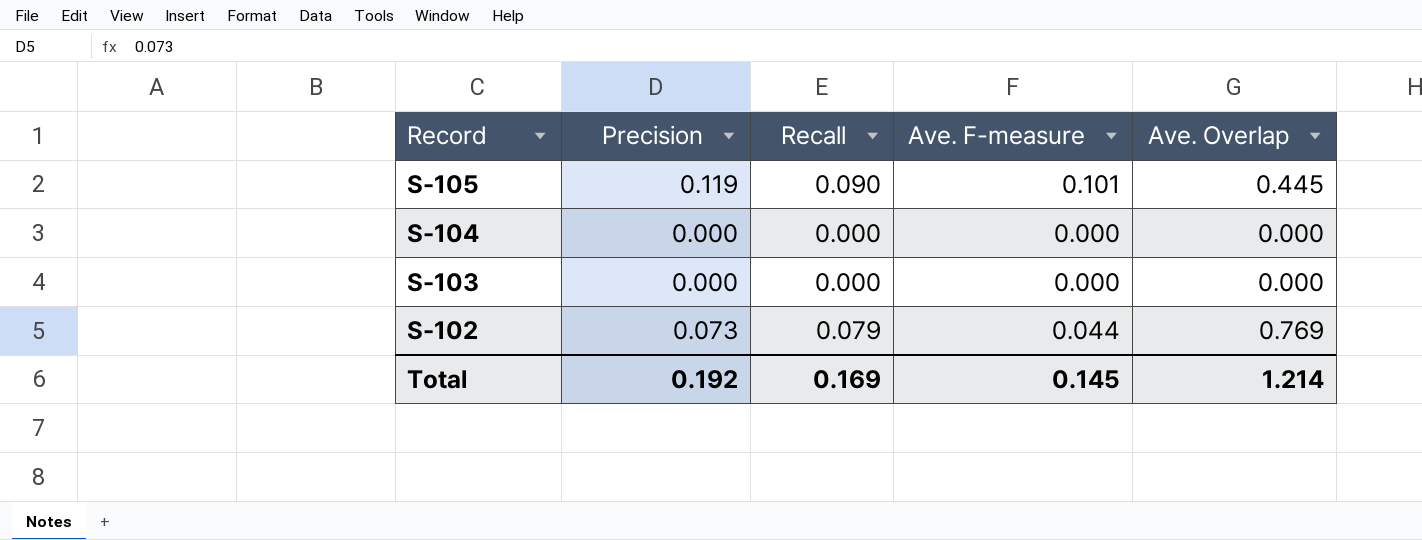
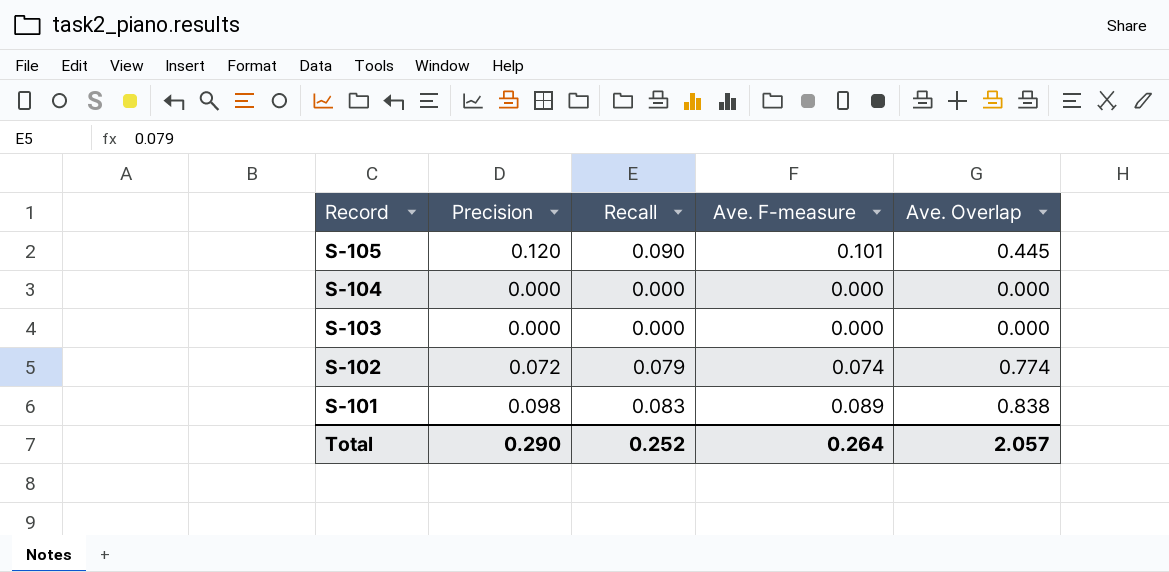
S-105 | Precision: 0.119 -> 0.120
S-102 | Precision: 0.073 -> 0.072
S-102 | Ave. F-measure: 0.044 -> 0.074
S-102 | Ave. Overlap: 0.769 -> 0.774
row S-101: none -> 0.098 | 0.083 | 0.089 | 0.838
Total | Precision: 0.192 -> 0.290
Total | Recall: 0.169 -> 0.252
Total | Ave. F-measure: 0.145 -> 0.264
Total | Ave. Overlap: 1.214 -> 2.057

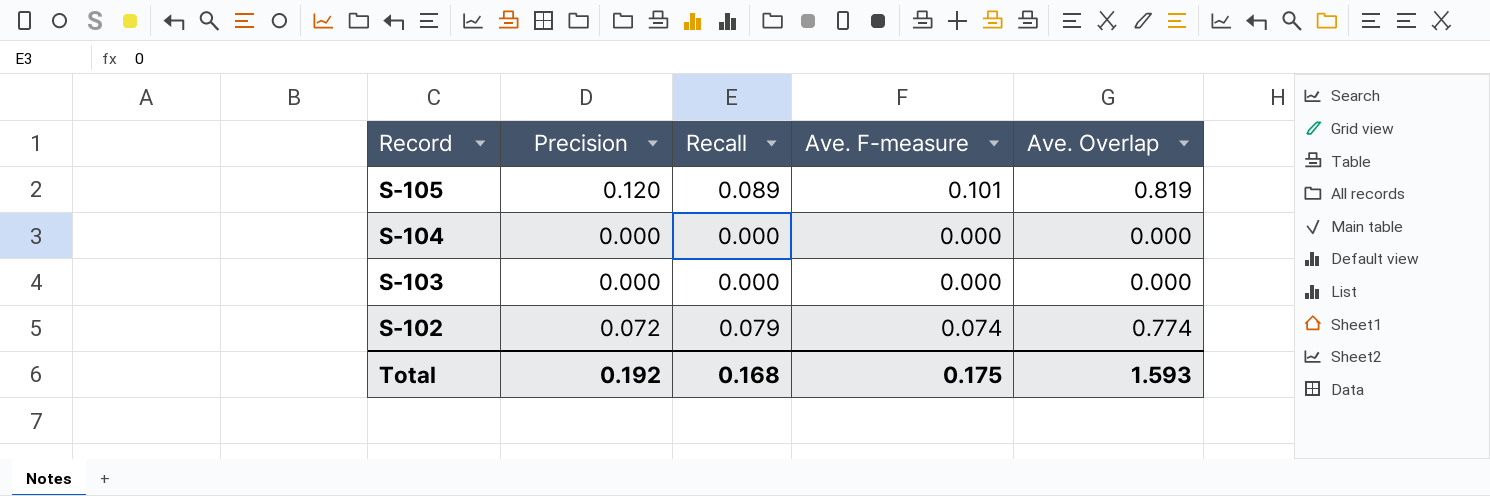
row S-101: 0.098 | 0.083 | 0.089 | 0.838 -> none
S-105 | Recall: 0.090 -> 0.089
S-105 | Ave. Overlap: 0.445 -> 0.819
Total | Precision: 0.290 -> 0.192
Total | Recall: 0.252 -> 0.168
Total | Ave. F-measure: 0.264 -> 0.175
Total | Ave. Overlap: 2.057 -> 1.593

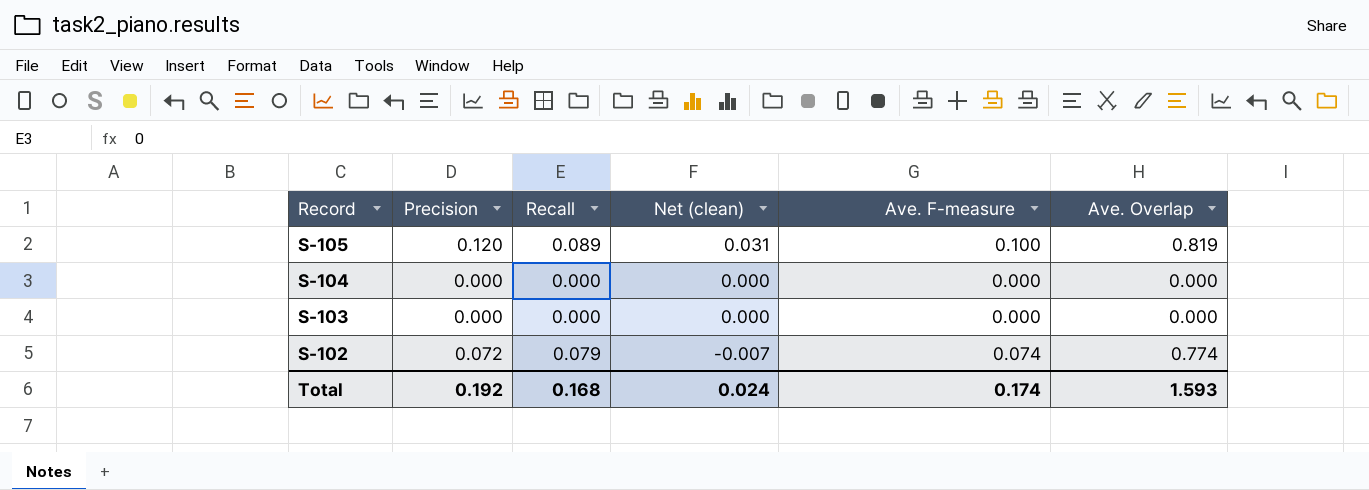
column Net (clean) | formula: none -> [Precision] - [Recall]
S-105 | Ave. F-measure: 0.101 -> 0.100
Total | Ave. F-measure: 0.175 -> 0.174

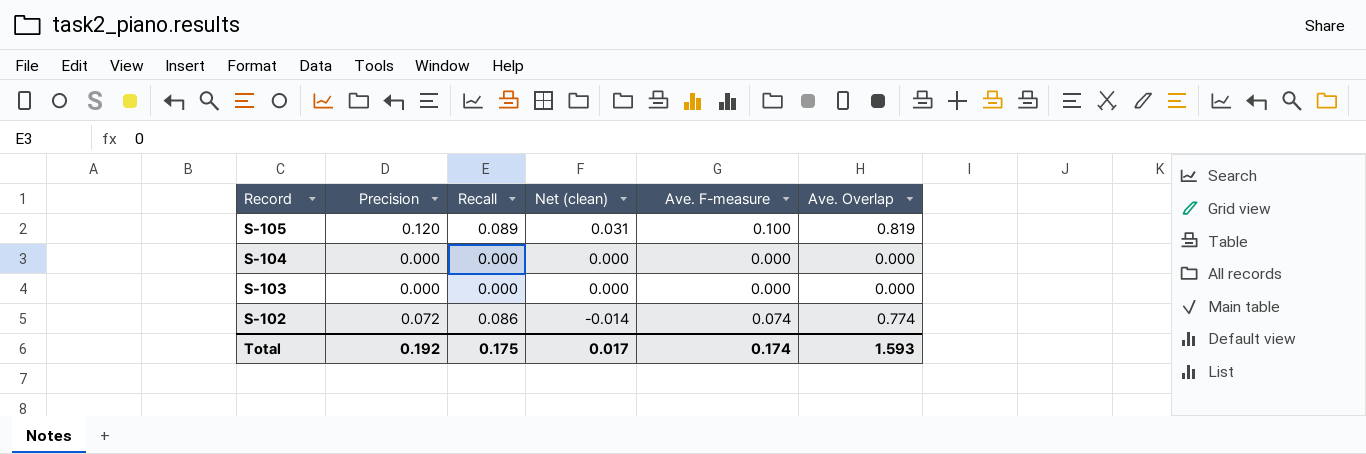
S-102 | Recall: 0.079 -> 0.086
S-102 | Net (clean): -0.007 -> -0.014
Total | Recall: 0.168 -> 0.175
Total | Net (clean): 0.024 -> 0.017

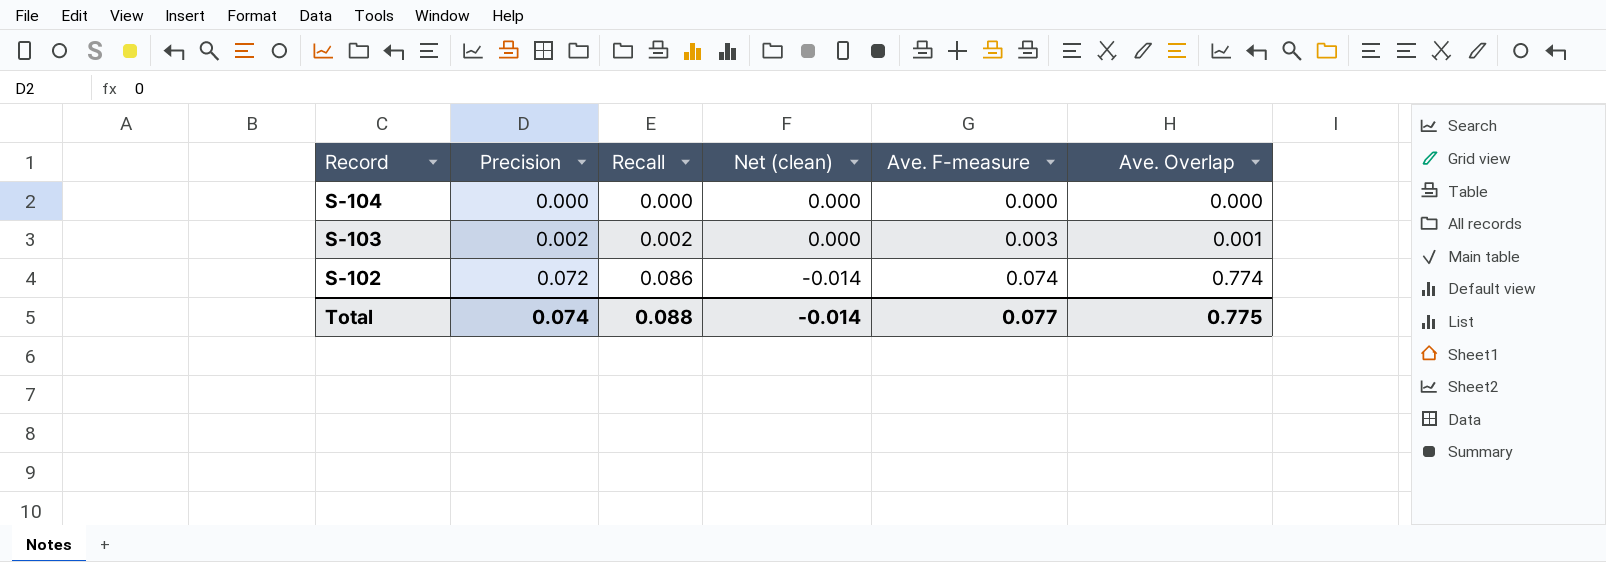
row S-105: 0.120 | 0.089 | 0.031 | 0.100 | 0.819 -> none
S-103 | Precision: 0.000 -> 0.002
S-103 | Recall: 0.000 -> 0.002
S-103 | Ave. F-measure: 0.000 -> 0.003
S-103 | Ave. Overlap: 0.000 -> 0.001
Total | Precision: 0.192 -> 0.074
Total | Recall: 0.175 -> 0.088
Total | Net (clean): 0.017 -> -0.014
Total | Ave. F-measure: 0.174 -> 0.077
Total | Ave. Overlap: 1.593 -> 0.775

